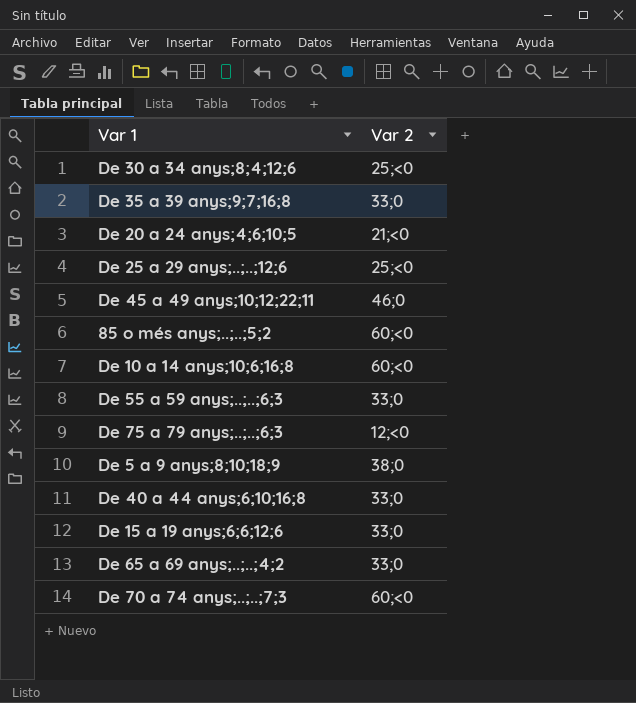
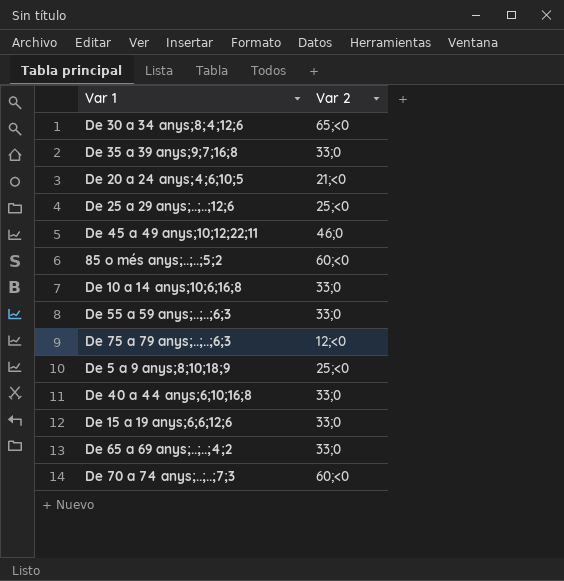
De 30 a 34 anys;8;4;12;6 | Var 2: 25;<0 -> 65;<0
De 10 a 14 anys;10;6;16;8 | Var 2: 60;<0 -> 33;0
De 5 a 9 anys;8;10;18;9 | Var 2: 38;0 -> 25;<0

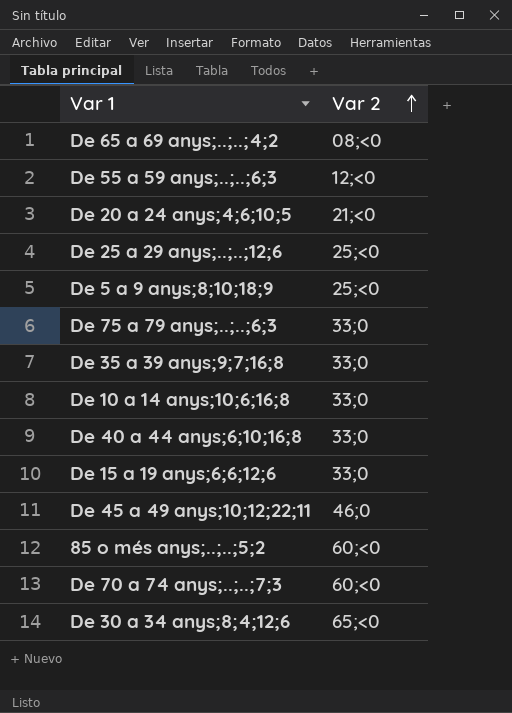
row order: none -> Var 2 ascending
De 65 a 69 anys;..;..;4;2 | Var 2: 33;0 -> 08;<0
De 55 a 59 anys;..;..;6;3 | Var 2: 33;0 -> 12;<0
De 75 a 79 anys;..;..;6;3 | Var 2: 12;<0 -> 33;0

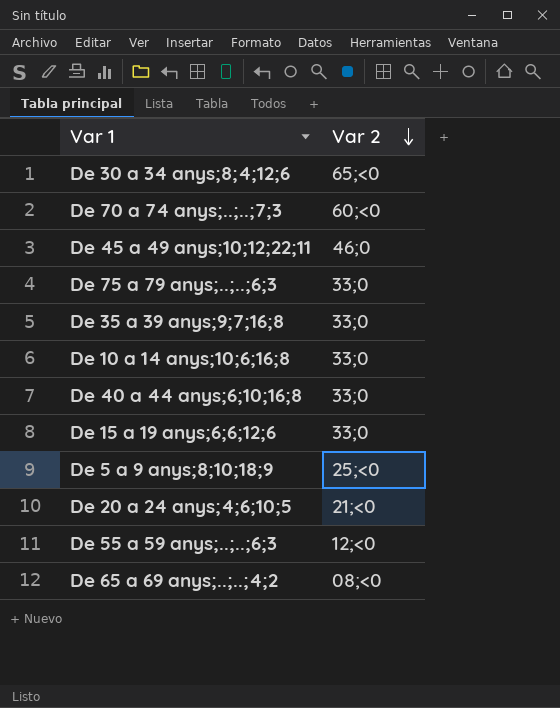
row order: Var 2 ascending -> Var 2 descending
row De 25 a 29 anys;..;..;12;6: 25;<0 -> none
row 85 o més anys;..;..;5;2: 60;<0 -> none

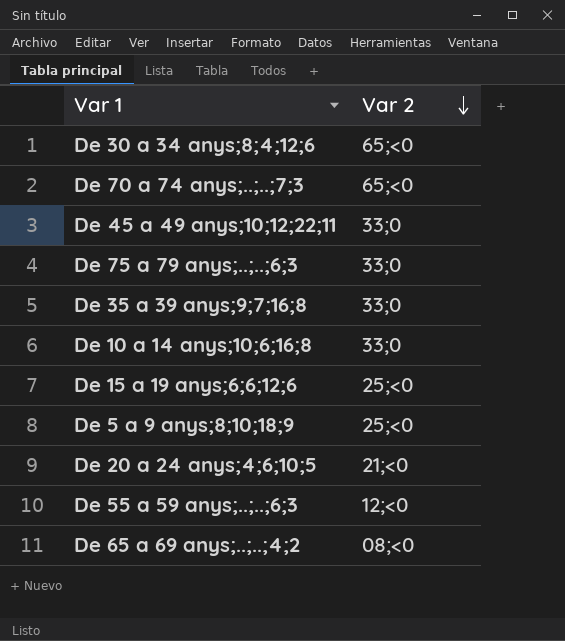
row De 40 a 44 anys;6;10;16;8: 33;0 -> none
De 70 a 74 anys;..;..;7;3 | Var 2: 60;<0 -> 65;<0
De 45 a 49 anys;10;12;22;11 | Var 2: 46;0 -> 33;0
De 15 a 19 anys;6;6;12;6 | Var 2: 33;0 -> 25;<0

